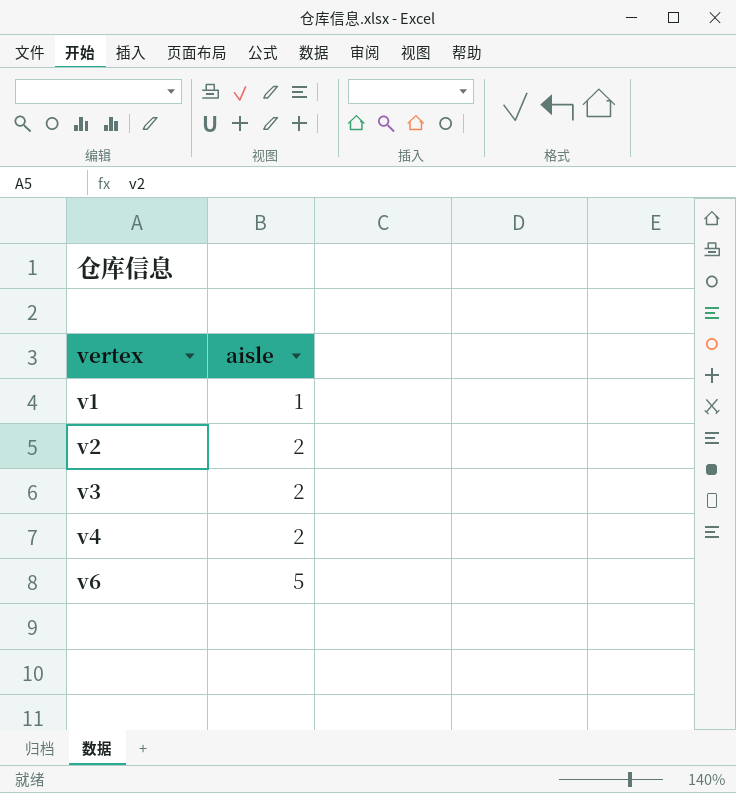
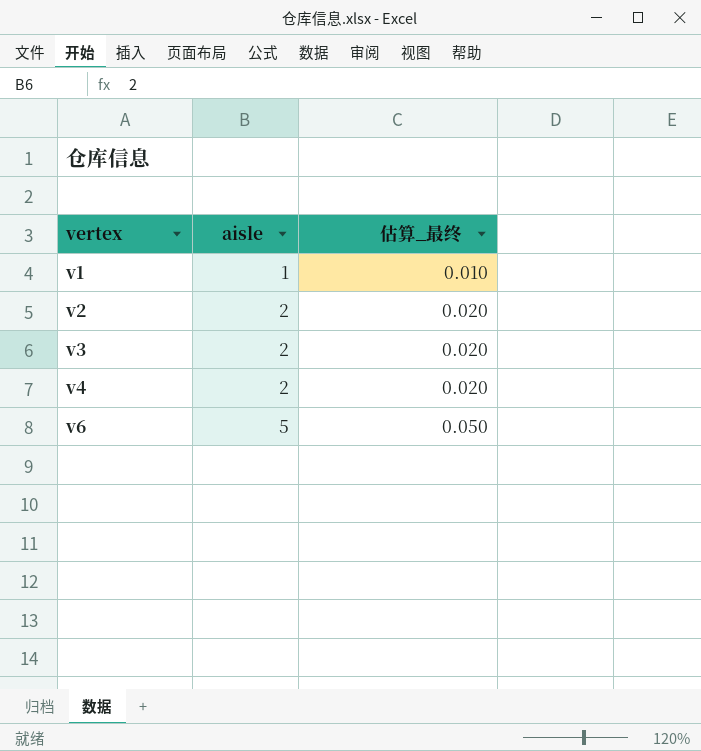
column 估算_最终 | formula: none -> [aisle] * 0.01

